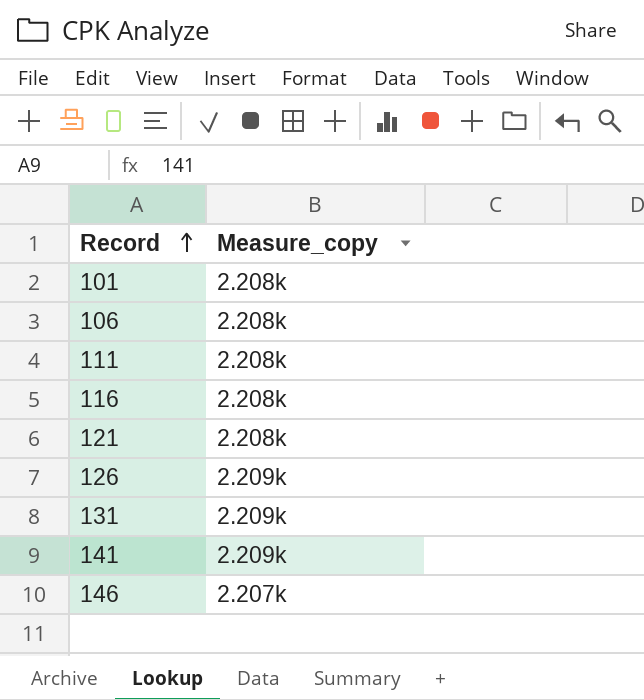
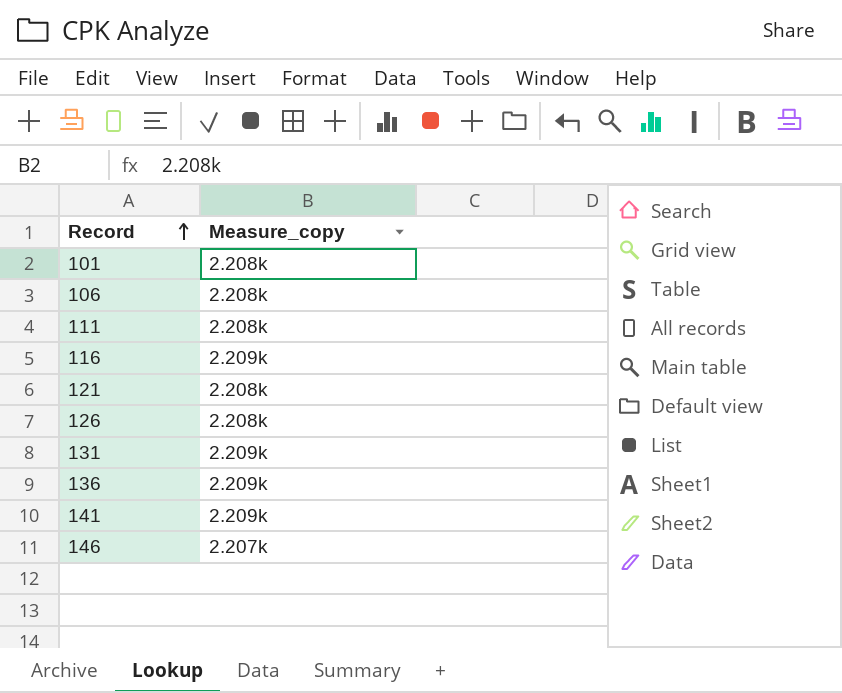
116 | Measure_copy: 2.208k -> 2.209k
126 | Measure_copy: 2.209k -> 2.208k
row 136: none -> 2.209k

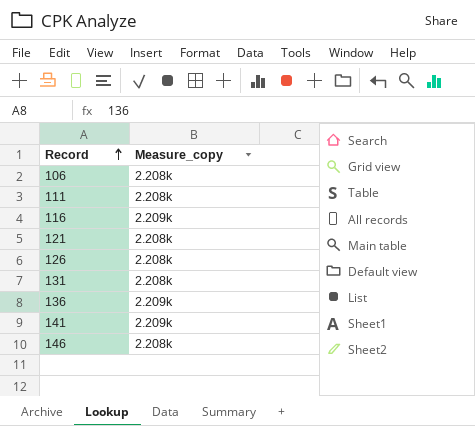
row 101: 2.208k -> none
131 | Measure_copy: 2.209k -> 2.208k
146 | Measure_copy: 2.207k -> 2.208k

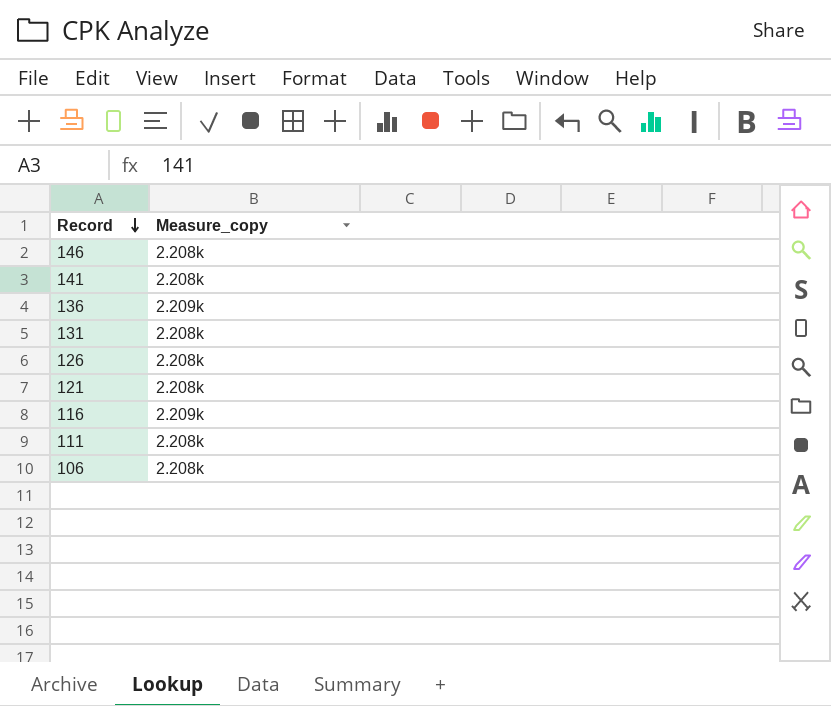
row order: Record ascending -> Record descending
141 | Measure_copy: 2.209k -> 2.208k

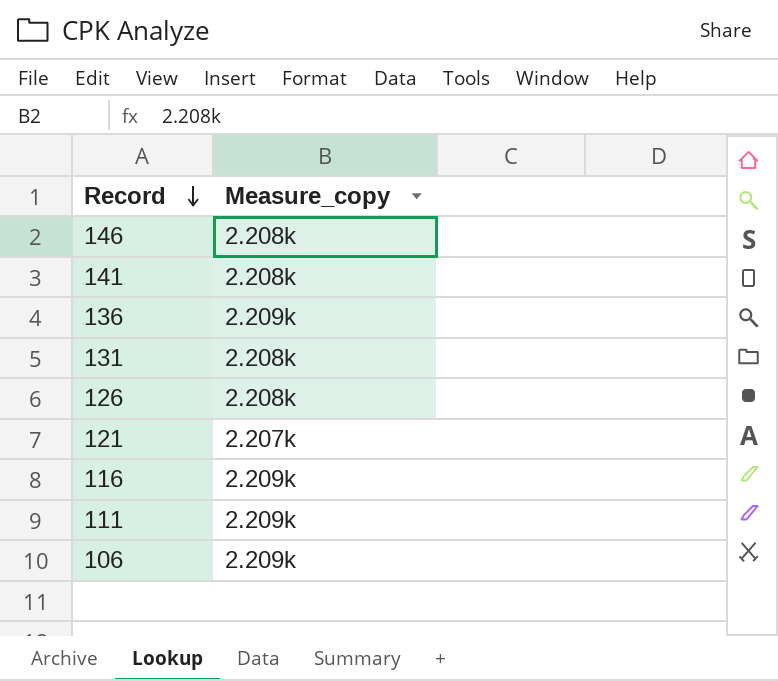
121 | Measure_copy: 2.208k -> 2.207k
111 | Measure_copy: 2.208k -> 2.209k
106 | Measure_copy: 2.208k -> 2.209k

